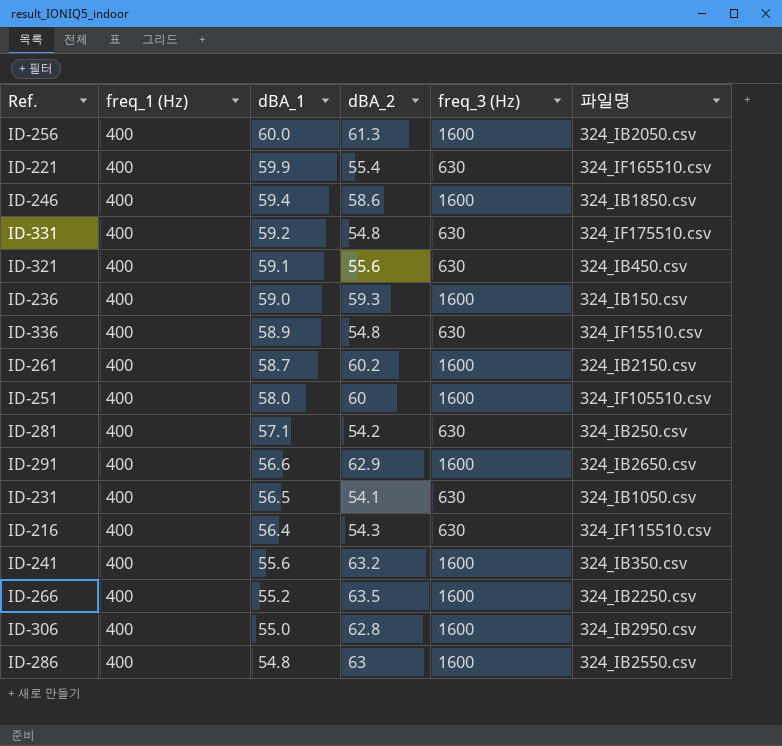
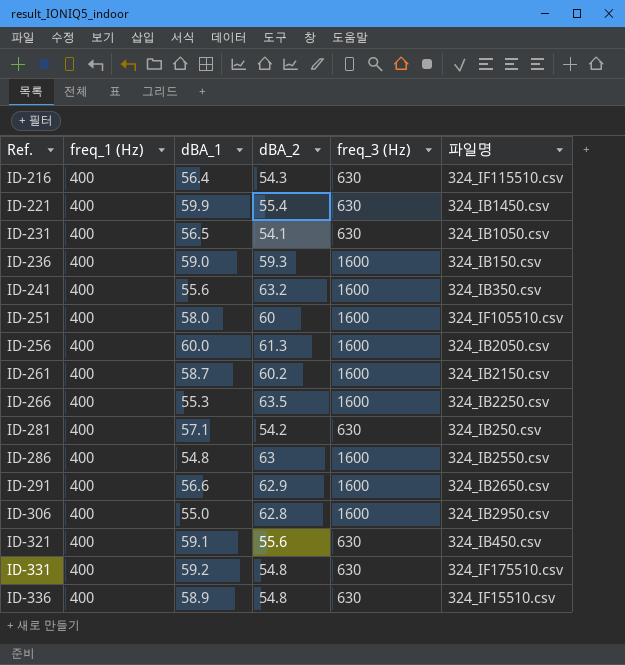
row order: dBA_1 descending -> Ref. ascending
row ID-246: 400 | 59.4 | 58.6 | 1600 | 324_IB1850.csv -> none
ID-221 | 파일명: 324_IF165510.csv -> 324_IB1450.csv
ID-266 | dBA_1: 55.2 -> 55.3

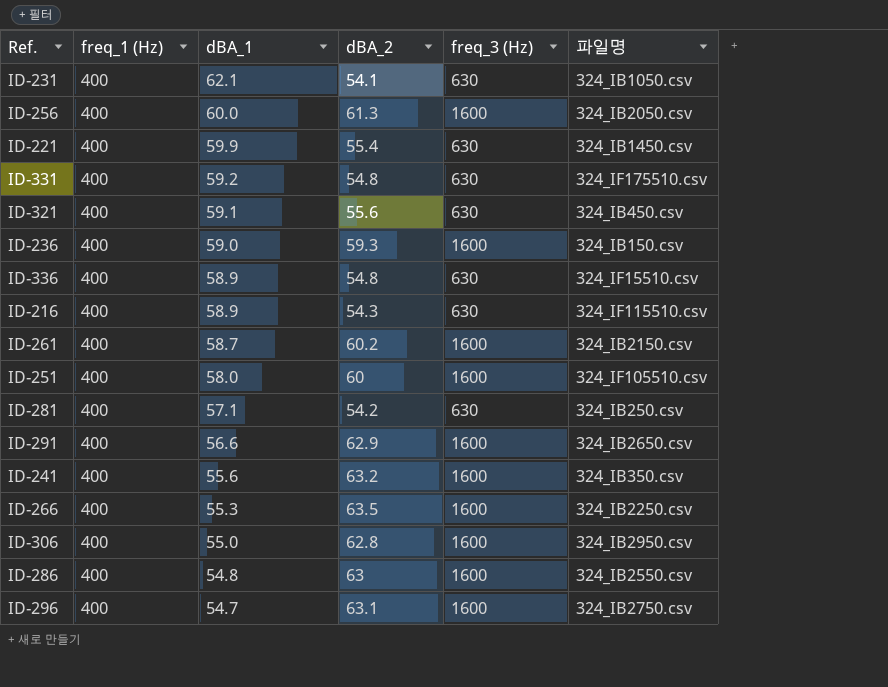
row order: Ref. ascending -> dBA_1 descending
ID-231 | dBA_1: 56.5 -> 62.1
ID-216 | dBA_1: 56.4 -> 58.9
row ID-296: none -> 400 | 54.7 | 63.1 | 1600 | 324_IB2750.csv

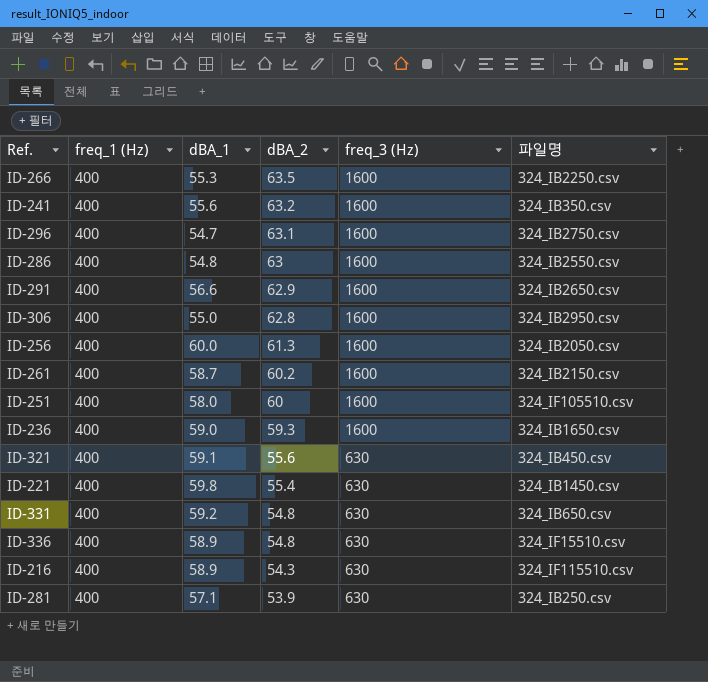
row order: dBA_1 descending -> dBA_2 descending
row ID-231: 400 | 62.1 | 54.1 | 630 | 324_IB1050.csv -> none
ID-236 | 파일명: 324_IB150.csv -> 324_IB1650.csv
ID-221 | dBA_1: 59.9 -> 59.8
ID-331 | 파일명: 324_IF175510.csv -> 324_IB650.csv
ID-281 | dBA_2: 54.2 -> 53.9

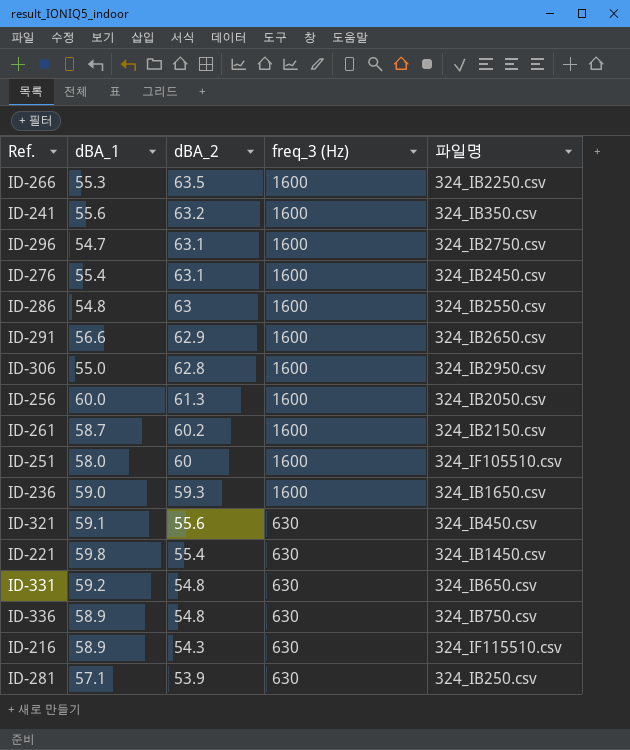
column freq_1 (Hz) | position: 2 -> none
row ID-276: none -> 55.4 | 63.1 | 1600 | 324_IB2450.csv
ID-336 | 파일명: 324_IF15510.csv -> 324_IB750.csv

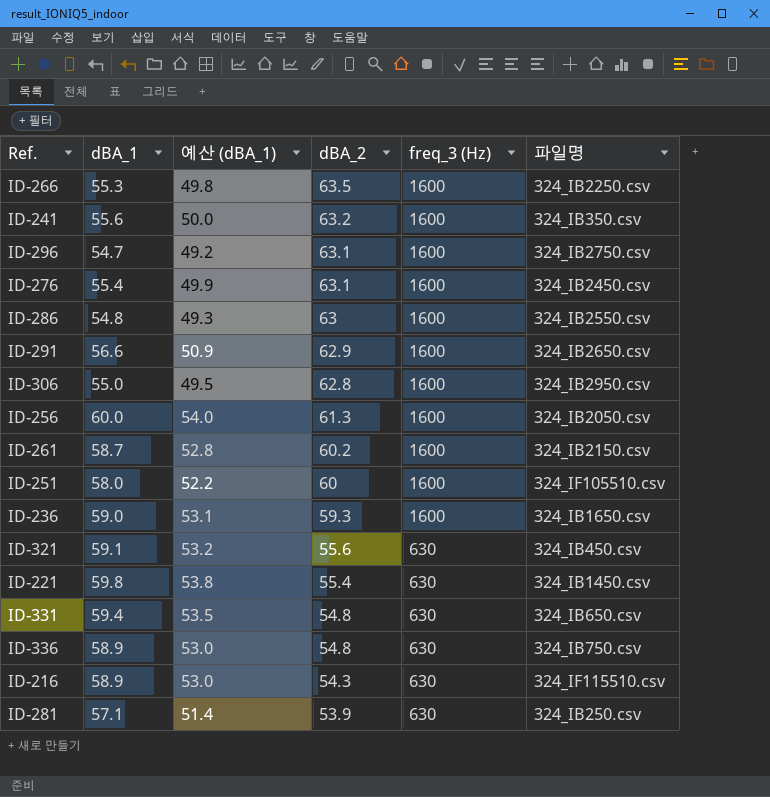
column 예산 (dBA_1) | formula: none -> [dBA_1] * 0.9
ID-331 | dBA_1: 59.2 -> 59.4

